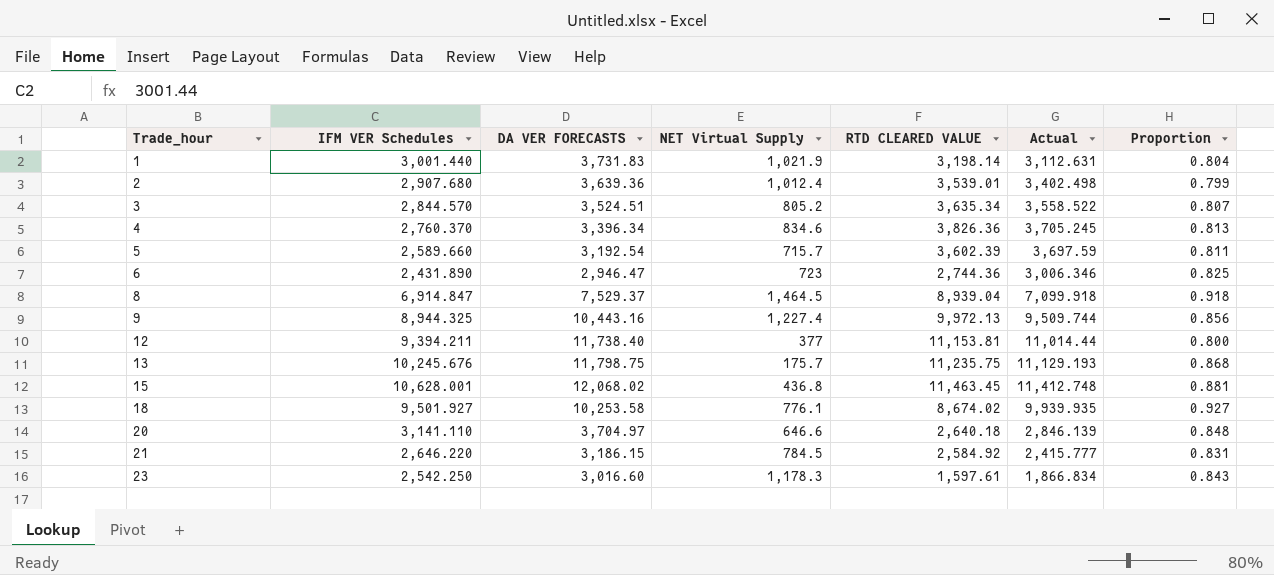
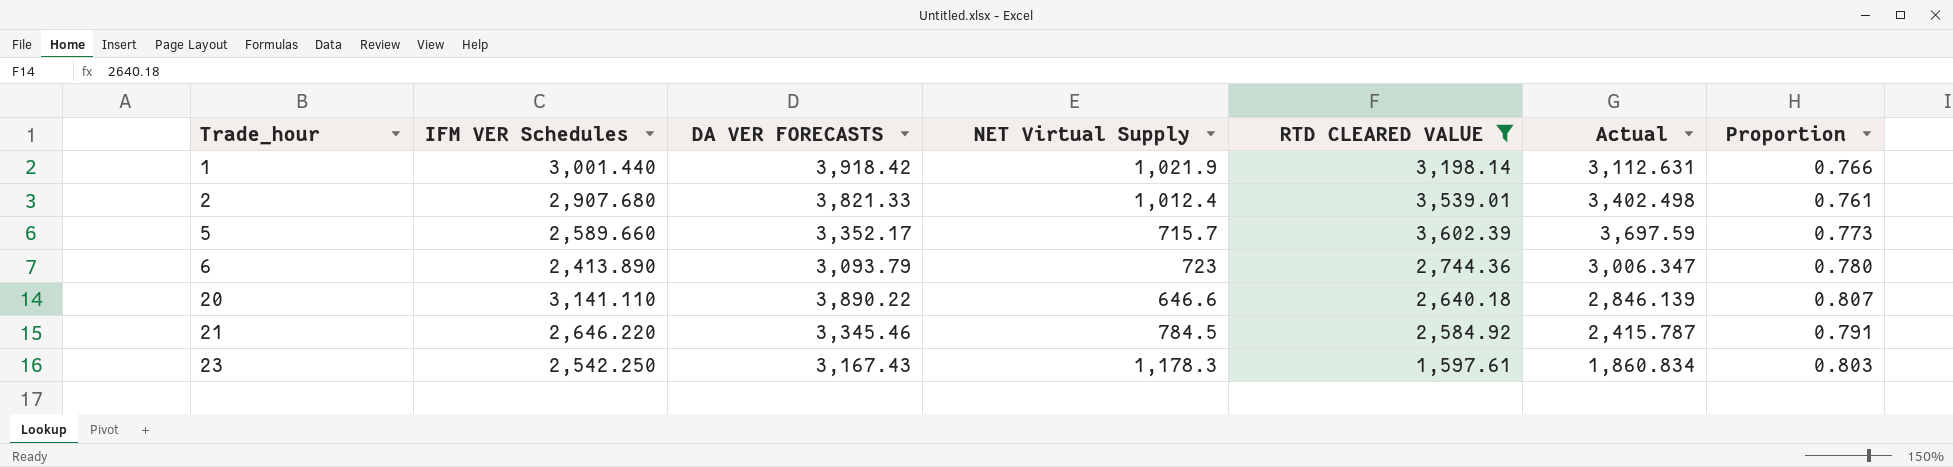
filter: none -> RTD CLEARED VALUE <= 3,602.39
1 | DA VER FORECASTS: 3,731.83 -> 3,918.42
1 | Proportion: 0.804 -> 0.766
2 | DA VER FORECASTS: 3,639.36 -> 3,821.33
2 | Proportion: 0.799 -> 0.761
5 | DA VER FORECASTS: 3,192.54 -> 3,352.17
5 | Proportion: 0.811 -> 0.773
6 | IFM VER Schedules: 2,431.890 -> 2,413.890
6 | DA VER FORECASTS: 2,946.47 -> 3,093.79
6 | Actual: 3,006.346 -> 3,006.347
6 | Proportion: 0.825 -> 0.780
20 | DA VER FORECASTS: 3,704.97 -> 3,890.22
20 | Proportion: 0.848 -> 0.807
21 | DA VER FORECASTS: 3,186.15 -> 3,345.46
21 | Actual: 2,415.777 -> 2,415.787
21 | Proportion: 0.831 -> 0.791
23 | DA VER FORECASTS: 3,016.60 -> 3,167.43
23 | Actual: 1,866.834 -> 1,860.834
23 | Proportion: 0.843 -> 0.803

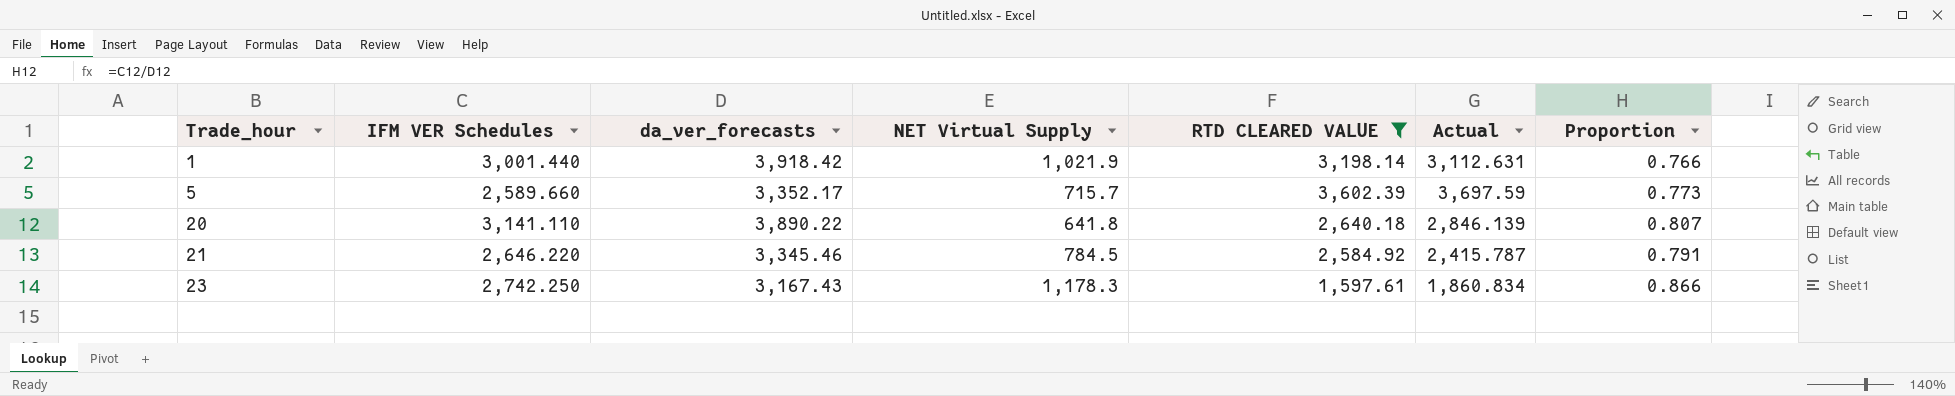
column name: DA VER FORECASTS -> da_ver_forecasts
row 2: 2,907.680 | 3,821.33 | 1,012.4 | 3,539.01 | 3,402.498 | 0.761 -> none
row 6: 2,413.890 | 3,093.79 | 723 | 2,744.36 | 3,006.347 | 0.780 -> none
20 | NET Virtual Supply: 646.6 -> 641.8
23 | IFM VER Schedules: 2,542.250 -> 2,742.250
23 | Proportion: 0.803 -> 0.866

